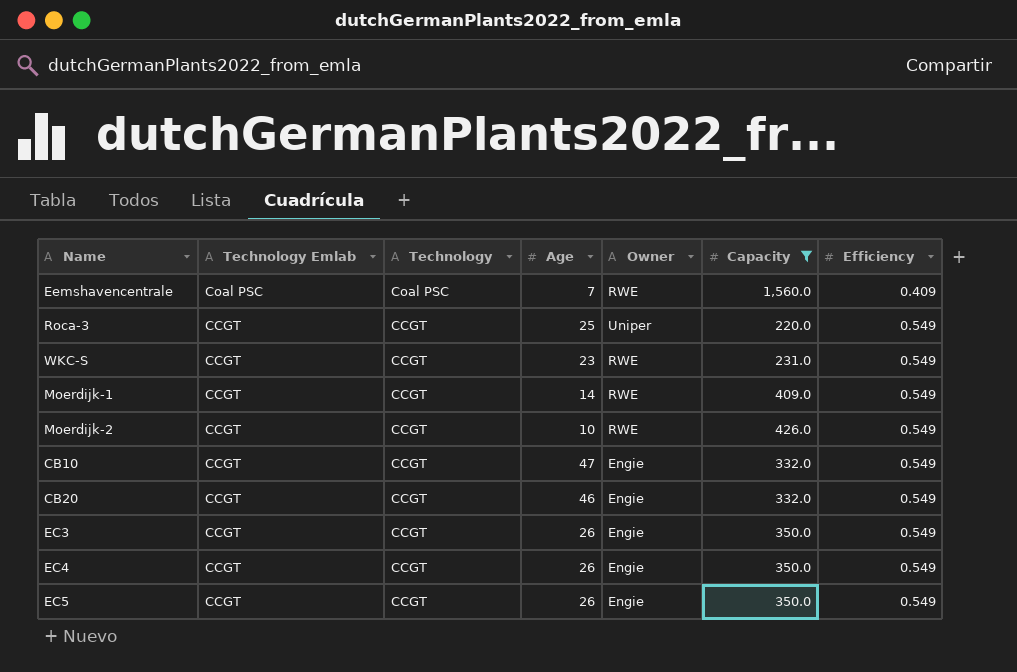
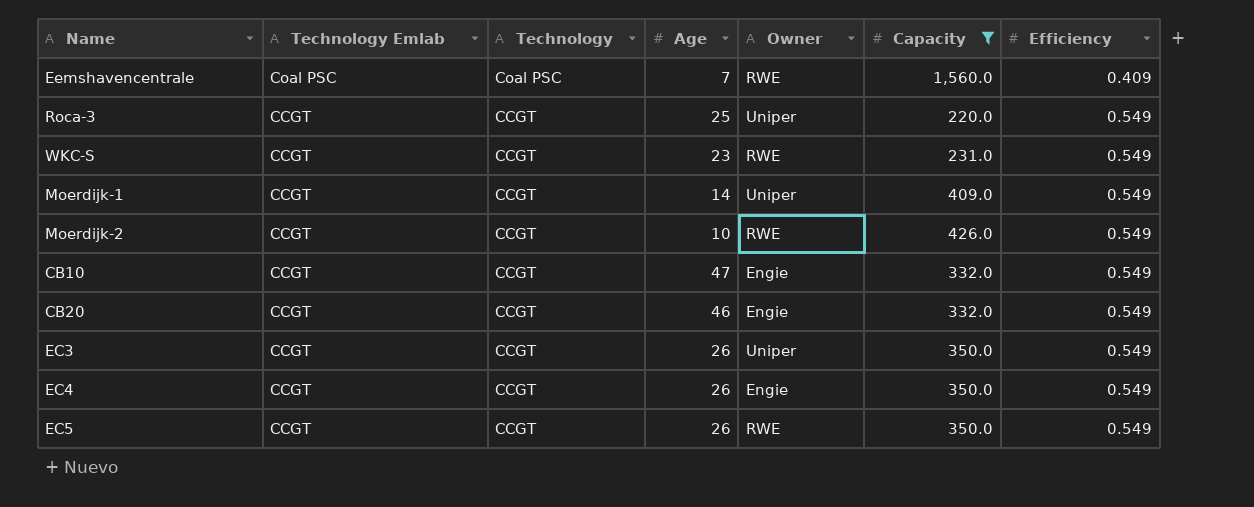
Moerdijk-1 | Owner: RWE -> Uniper
EC3 | Owner: Engie -> Uniper
EC5 | Owner: Engie -> RWE

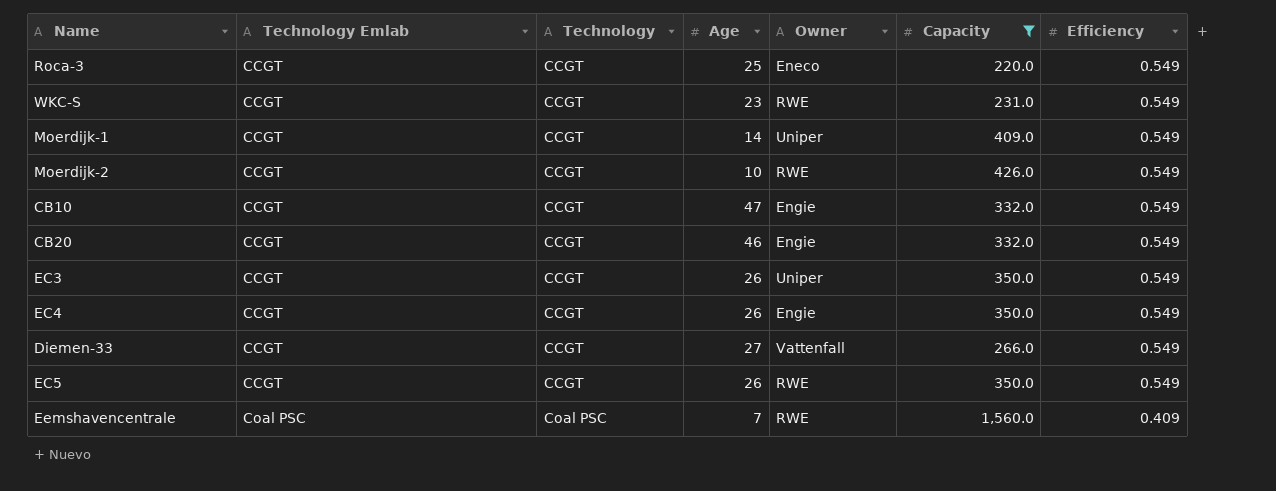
row order: Technology Emlab descending -> Technology Emlab ascending
Roca-3 | Owner: Uniper -> Eneco
row Diemen-33: none -> CCGT | CCGT | 27 | Vattenfall | 266.0 | 0.549

